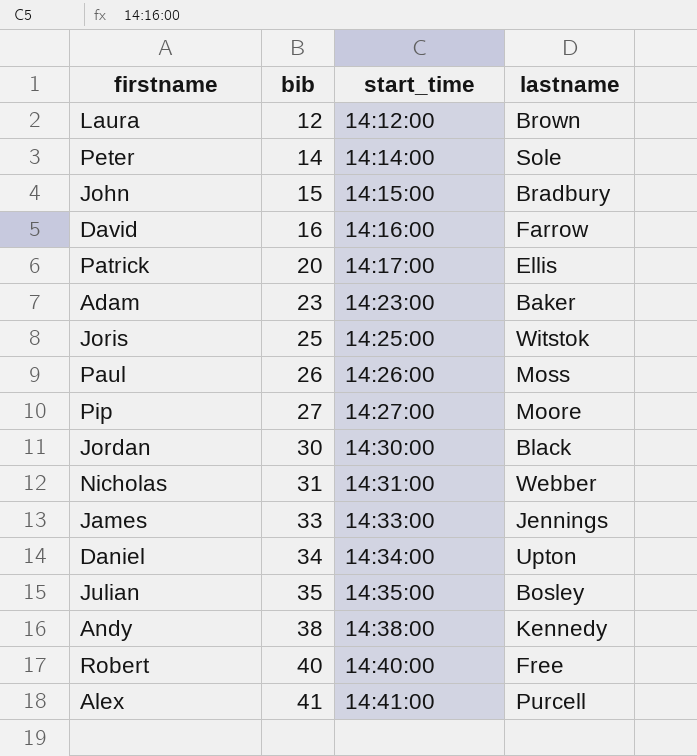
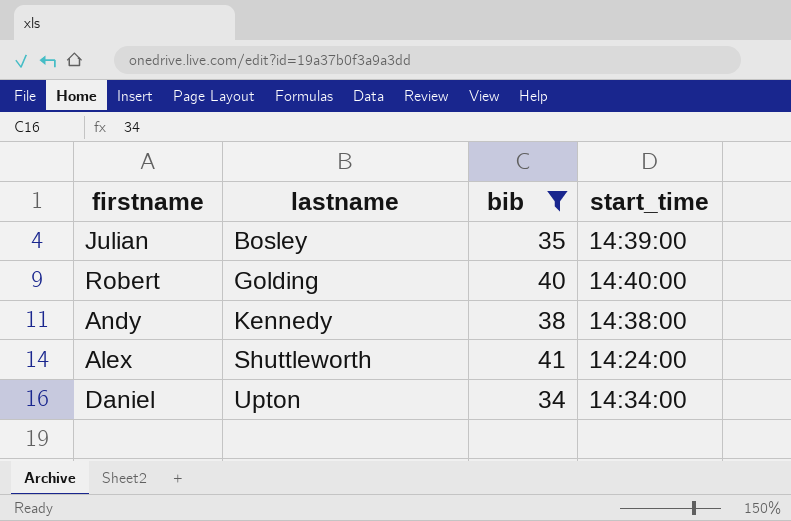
filter: none -> bib >= 34
row order: bib ascending -> lastname ascending
column lastname | position: 4 -> 2
Julian | start_time: 14:35:00 -> 14:39:00
Robert | lastname: Free -> Golding
Alex | lastname: Purcell -> Shuttleworth
Alex | start_time: 14:41:00 -> 14:24:00

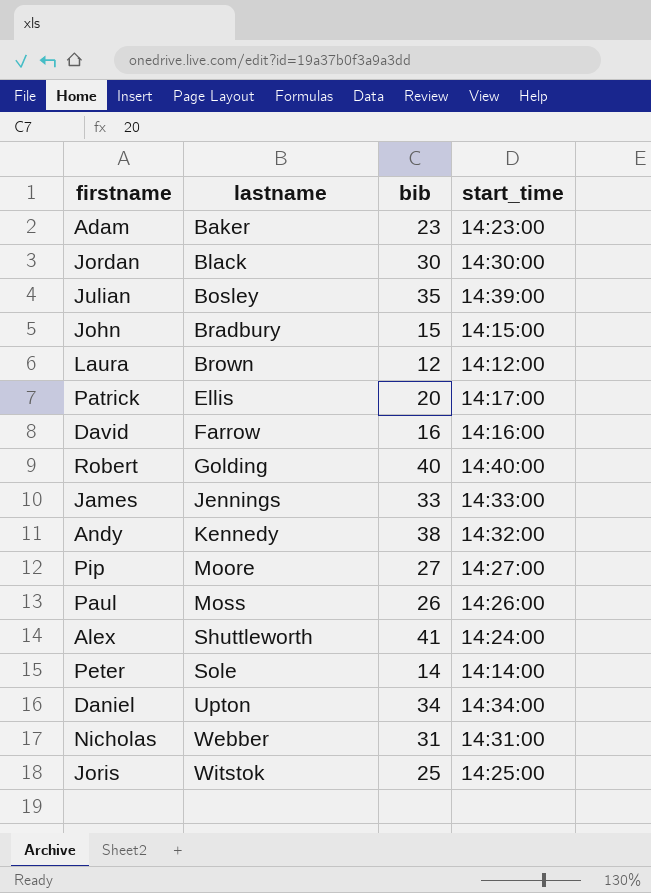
filter: bib >= 34 -> none
Andy | start_time: 14:38:00 -> 14:32:00

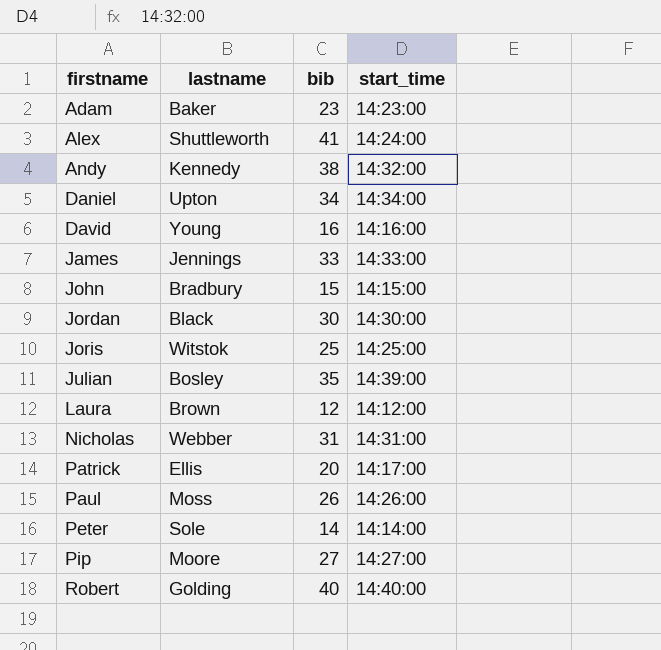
row order: lastname ascending -> firstname ascending
David | lastname: Farrow -> Young

